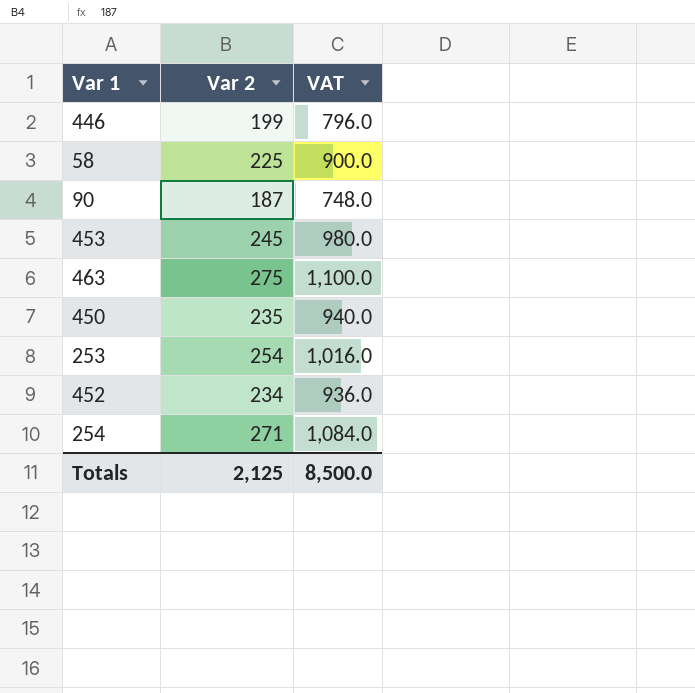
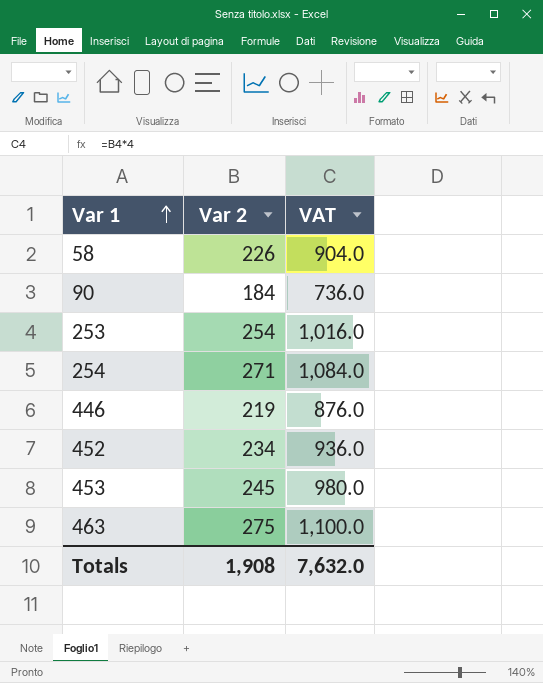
row order: none -> Var 1 ascending
row 450: 235 | 940.0 -> none
58 | Var 2: 225 -> 226
58 | VAT: 900.0 -> 904.0
90 | Var 2: 187 -> 184
90 | VAT: 748.0 -> 736.0
446 | Var 2: 199 -> 219
446 | VAT: 796.0 -> 876.0
Totals | Var 2: 2,125 -> 1,908
Totals | VAT: 8,500.0 -> 7,632.0

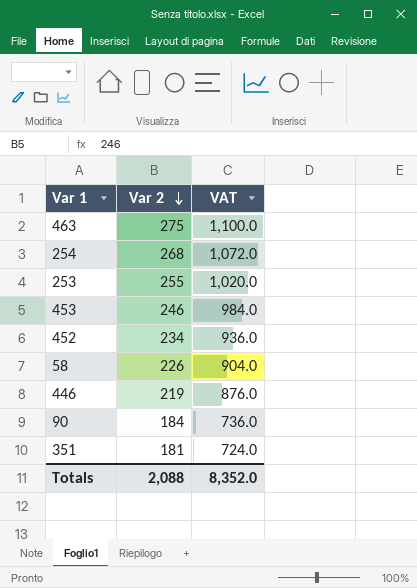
row order: Var 1 ascending -> Var 2 descending
254 | Var 2: 271 -> 268
254 | VAT: 1,084.0 -> 1,072.0
253 | Var 2: 254 -> 255
253 | VAT: 1,016.0 -> 1,020.0
453 | Var 2: 245 -> 246
453 | VAT: 980.0 -> 984.0
row 351: none -> 181 | 724.0
Totals | Var 2: 1,908 -> 2,088
Totals | VAT: 7,632.0 -> 8,352.0

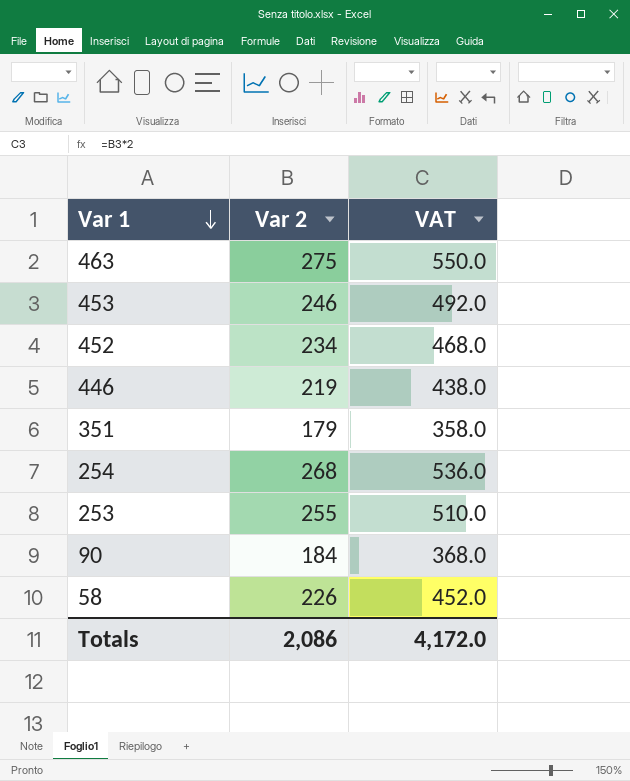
row order: Var 2 descending -> Var 1 descending
column VAT | formula: [Var 2] * 4 -> [Var 2] * 2
351 | Var 2: 181 -> 179
Totals | Var 2: 2,088 -> 2,086
Totals | VAT: 8,352.0 -> 4,172.0

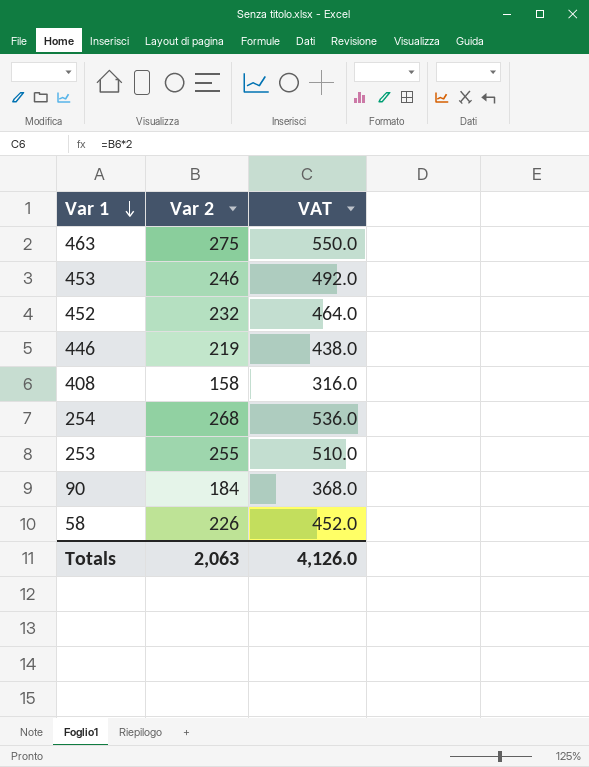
row 351: 179 | 358.0 -> none
452 | Var 2: 234 -> 232
452 | VAT: 468.0 -> 464.0
row 408: none -> 158 | 316.0
Totals | Var 2: 2,086 -> 2,063
Totals | VAT: 4,172.0 -> 4,126.0

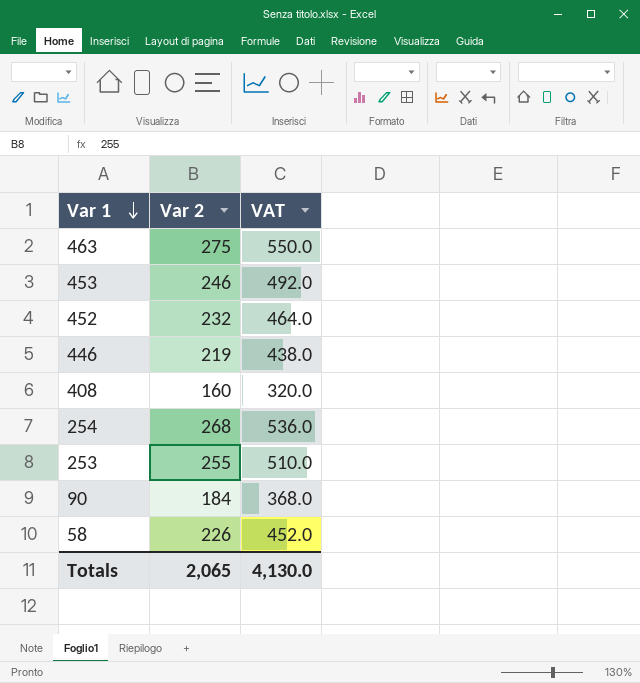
408 | Var 2: 158 -> 160
408 | VAT: 316.0 -> 320.0
Totals | Var 2: 2,063 -> 2,065
Totals | VAT: 4,126.0 -> 4,130.0

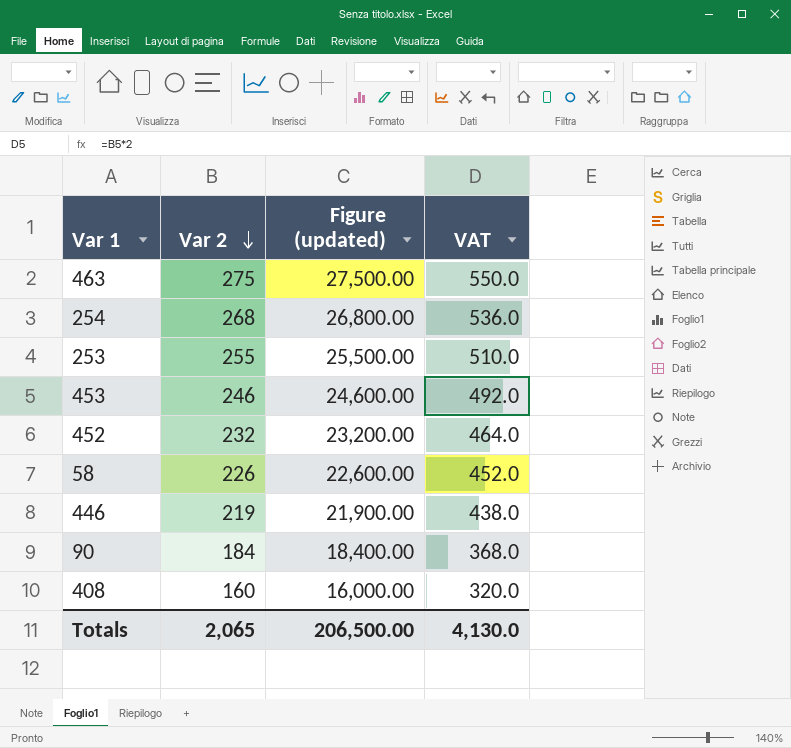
row order: Var 1 descending -> Var 2 descending
column Figure (updated) | formula: none -> [Var 2] * 100

